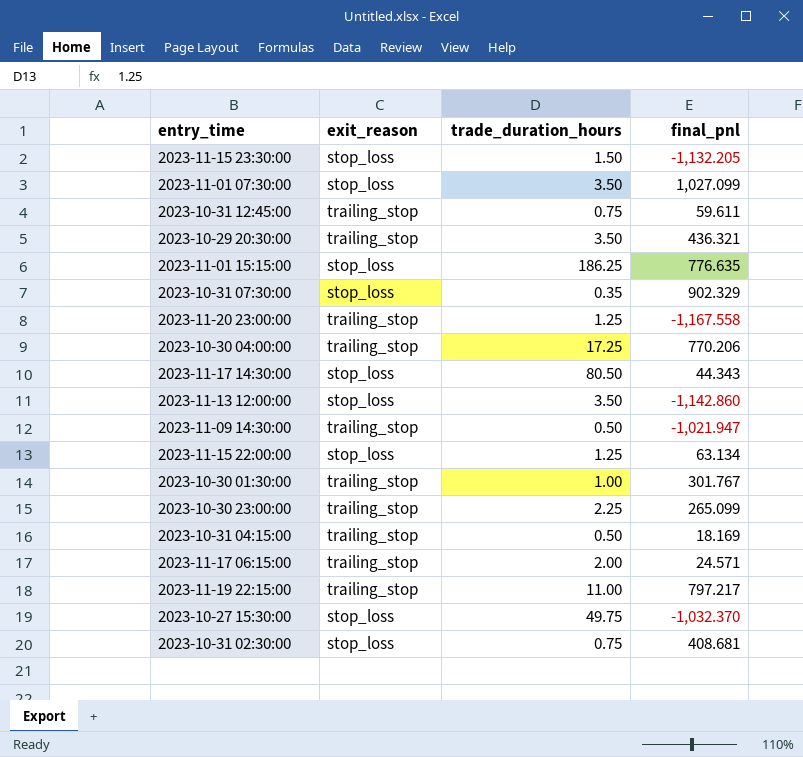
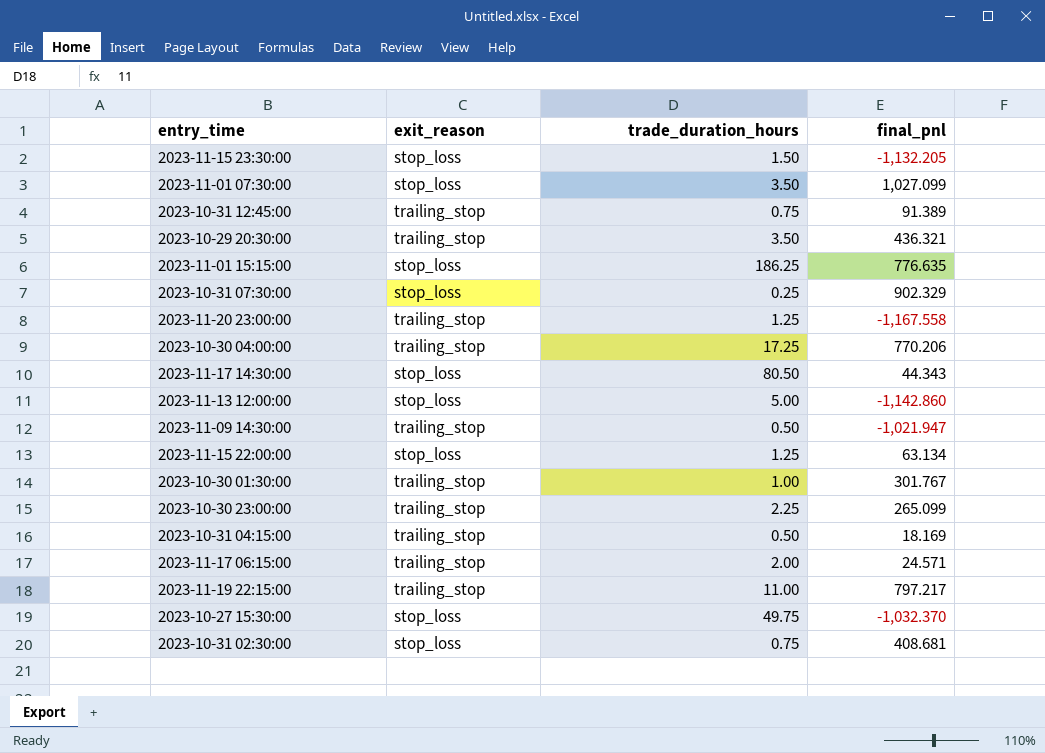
2023-10-31 12:45:00 | final_pnl: 59.611 -> 91.389
2023-10-31 07:30:00 | trade_duration_hours: 0.35 -> 0.25
2023-11-13 12:00:00 | trade_duration_hours: 3.50 -> 5.00

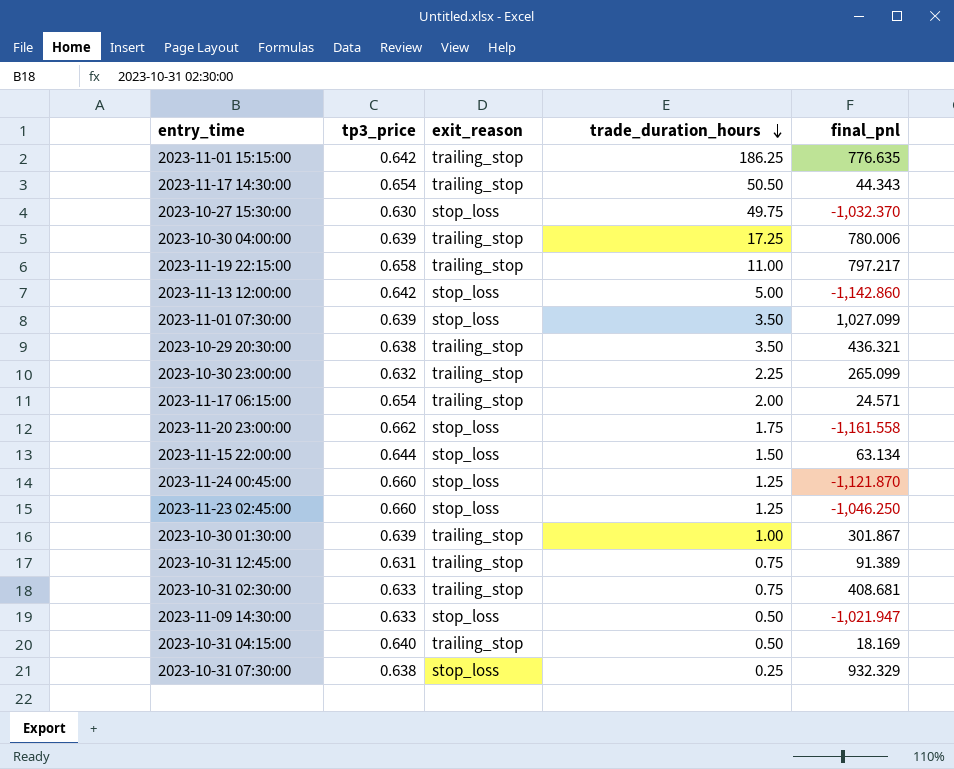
row order: none -> trade_duration_hours descending
column tp3_price | position: none -> 2
row 2023-11-15 23:30:00: stop_loss | 1.50 | -1,132.205 -> none
2023-11-01 15:15:00 | exit_reason: stop_loss -> trailing_stop
2023-11-17 14:30:00 | exit_reason: stop_loss -> trailing_stop
2023-11-17 14:30:00 | trade_duration_hours: 80.50 -> 50.50
2023-10-30 04:00:00 | final_pnl: 770.206 -> 780.006
2023-11-20 23:00:00 | exit_reason: trailing_stop -> stop_loss
2023-11-20 23:00:00 | trade_duration_hours: 1.25 -> 1.75
2023-11-20 23:00:00 | final_pnl: -1,167.558 -> -1,161.558
2023-11-15 22:00:00 | trade_duration_hours: 1.25 -> 1.50
row 2023-11-24 00:45:00: none -> 0.660 | stop_loss | 1.25 | -1,121.870
row 2023-11-23 02:45:00: none -> 0.660 | stop_loss | 1.25 | -1,046.250
2023-10-30 01:30:00 | final_pnl: 301.767 -> 301.867
2023-10-31 02:30:00 | exit_reason: stop_loss -> trailing_stop
2023-11-09 14:30:00 | exit_reason: trailing_stop -> stop_loss
2023-10-31 07:30:00 | final_pnl: 902.329 -> 932.329

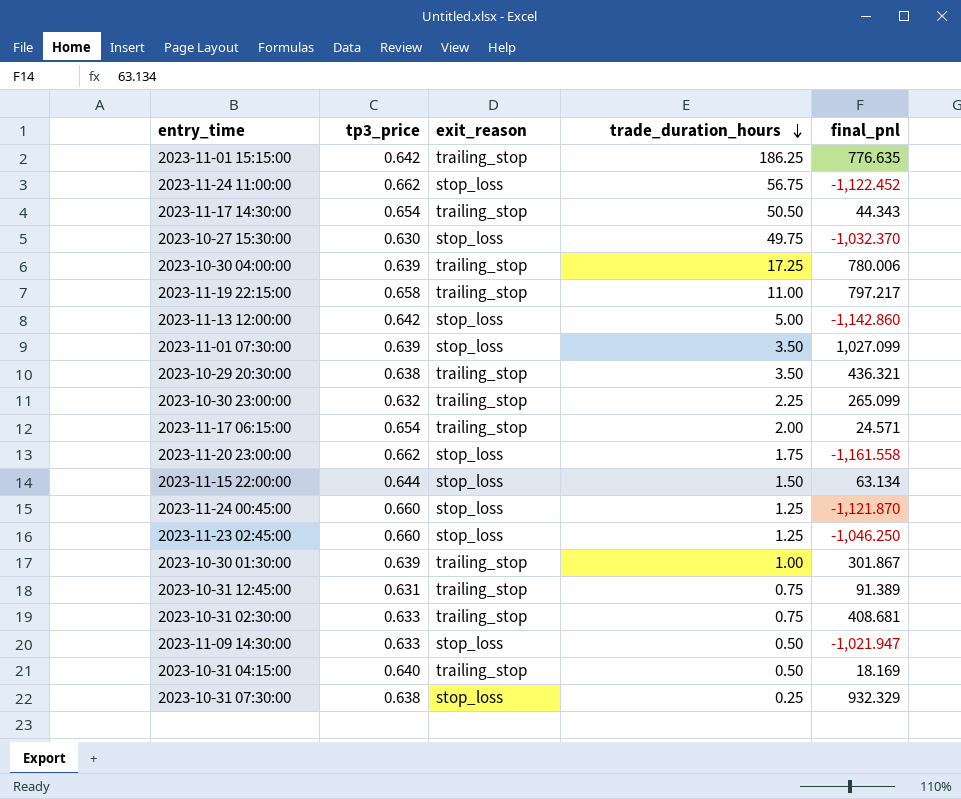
row 2023-11-24 11:00:00: none -> 0.662 | stop_loss | 56.75 | -1,122.452

